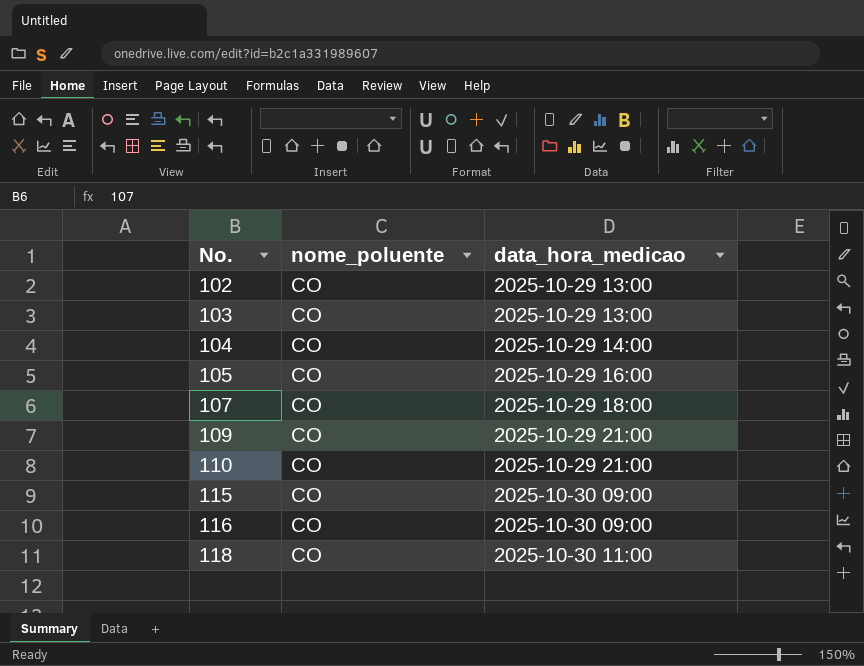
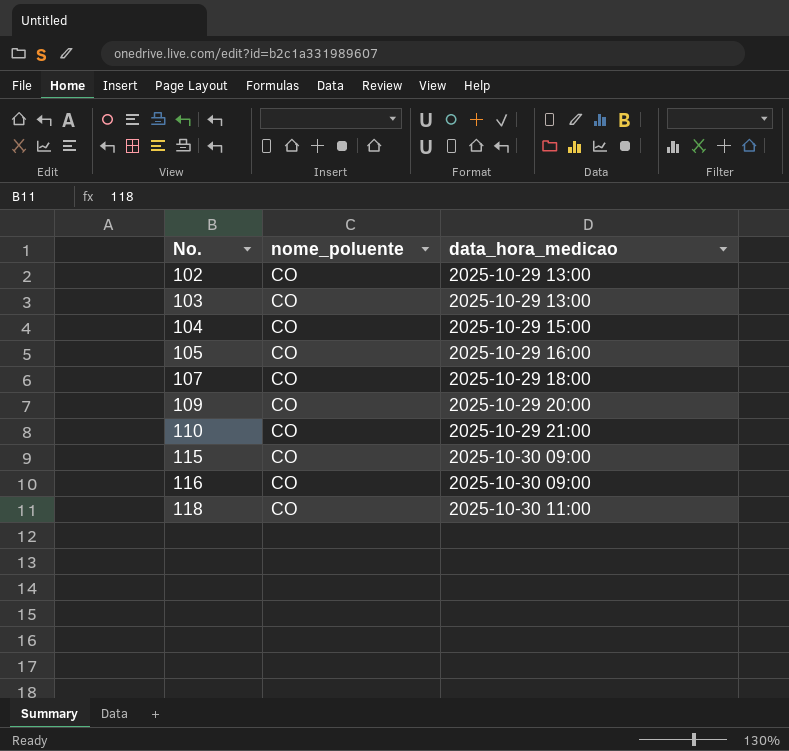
104 | data_hora_medicao: 2025-10-29 14:00 -> 2025-10-29 15:00
109 | data_hora_medicao: 2025-10-29 21:00 -> 2025-10-29 20:00

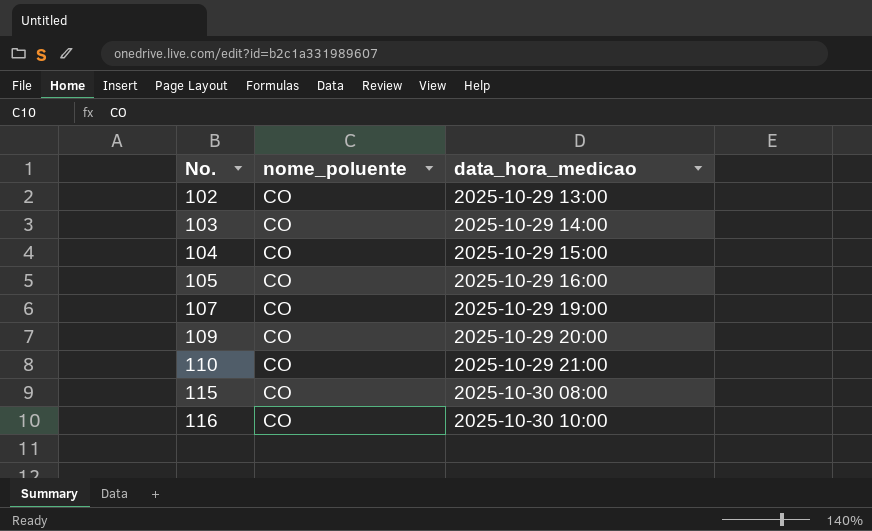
row 118: CO | 2025-10-30 11:00 -> none
103 | data_hora_medicao: 2025-10-29 13:00 -> 2025-10-29 14:00
107 | data_hora_medicao: 2025-10-29 18:00 -> 2025-10-29 19:00
115 | data_hora_medicao: 2025-10-30 09:00 -> 2025-10-30 08:00
116 | data_hora_medicao: 2025-10-30 09:00 -> 2025-10-30 10:00

